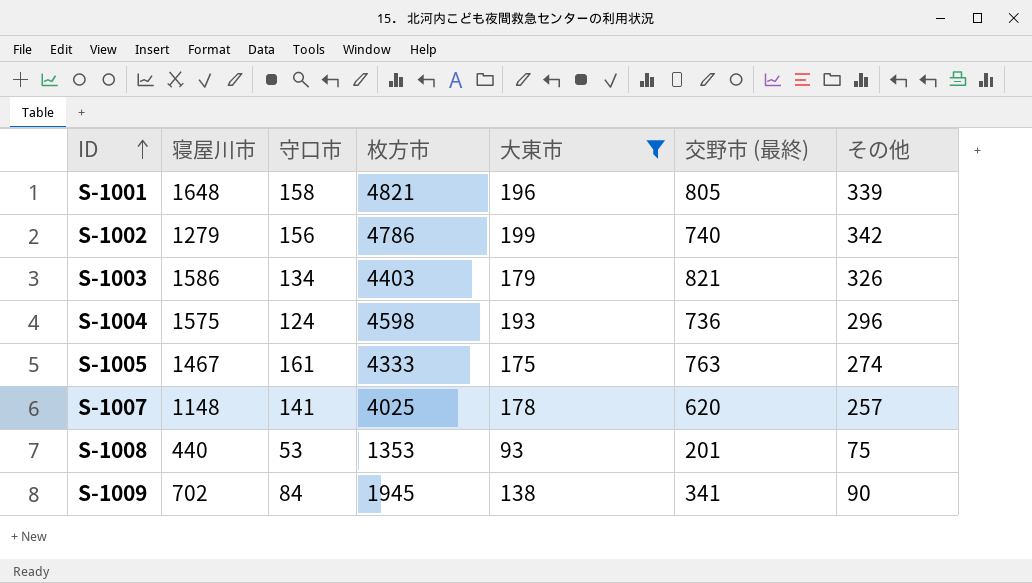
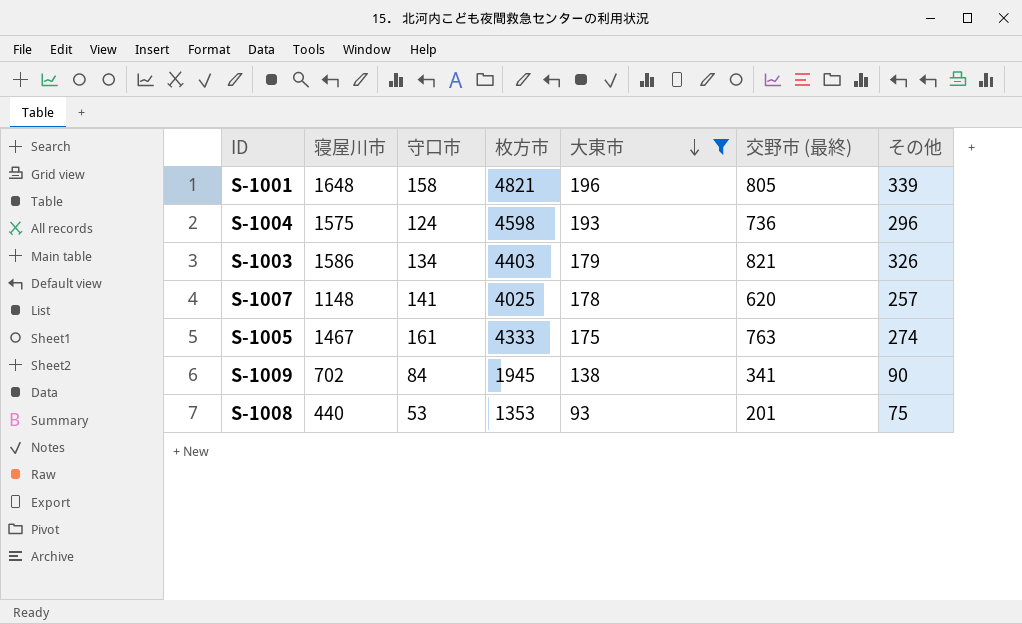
row order: ID ascending -> 大東市 descending
row S-1002: 1279 | 156 | 4786 | 199 | 740 | 342 -> none

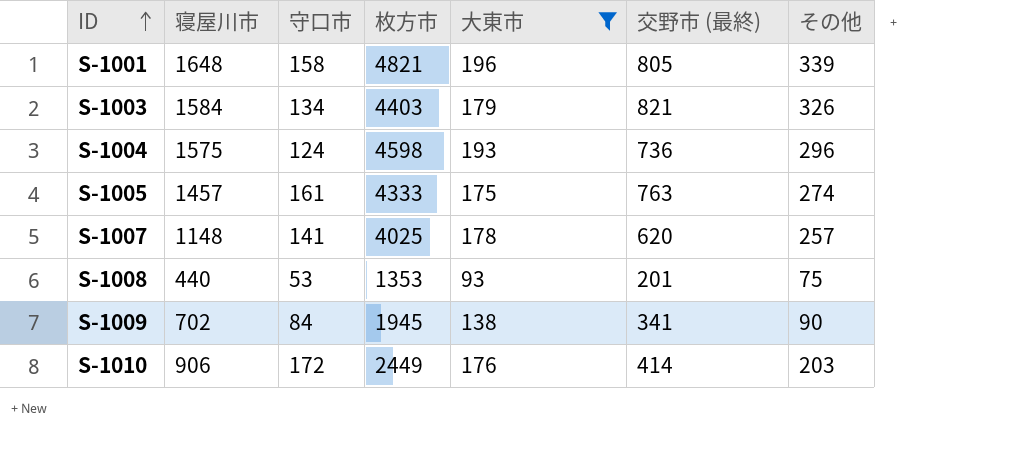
row order: 大東市 descending -> ID ascending
S-1003 | 寝屋川市: 1586 -> 1584
S-1005 | 寝屋川市: 1467 -> 1457
row S-1010: none -> 906 | 172 | 2449 | 176 | 414 | 203

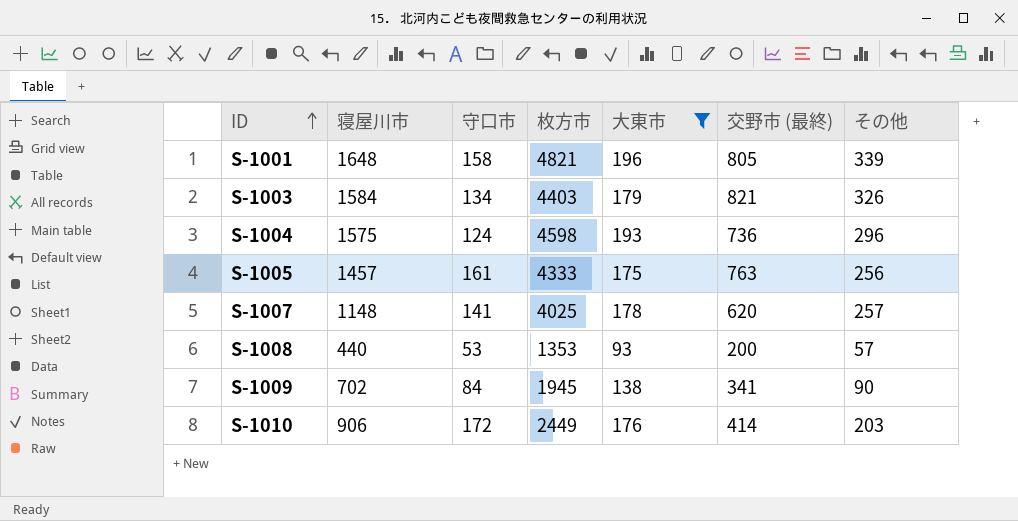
S-1005 | その他: 274 -> 256
S-1008 | 交野市 (最終): 201 -> 200
S-1008 | その他: 75 -> 57

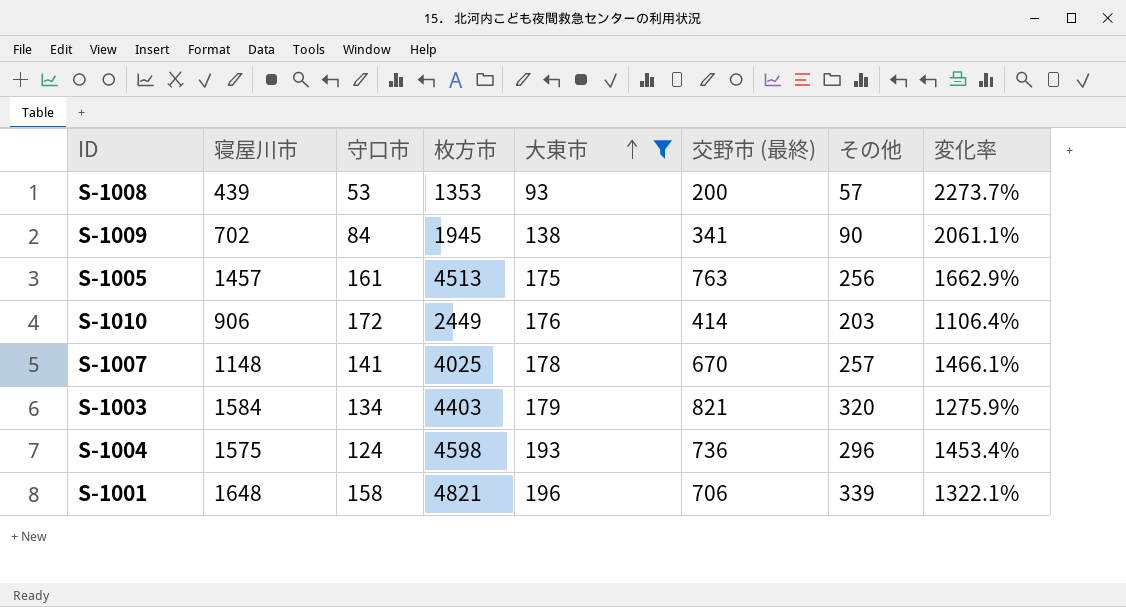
row order: ID ascending -> 大東市 ascending
column 変化率 | formula: none -> ([枚方市] - [その他]) / [その他]
S-1008 | 寝屋川市: 440 -> 439
S-1005 | 枚方市: 4333 -> 4513
S-1007 | 交野市 (最終): 620 -> 670
S-1003 | その他: 326 -> 320
S-1001 | 交野市 (最終): 805 -> 706

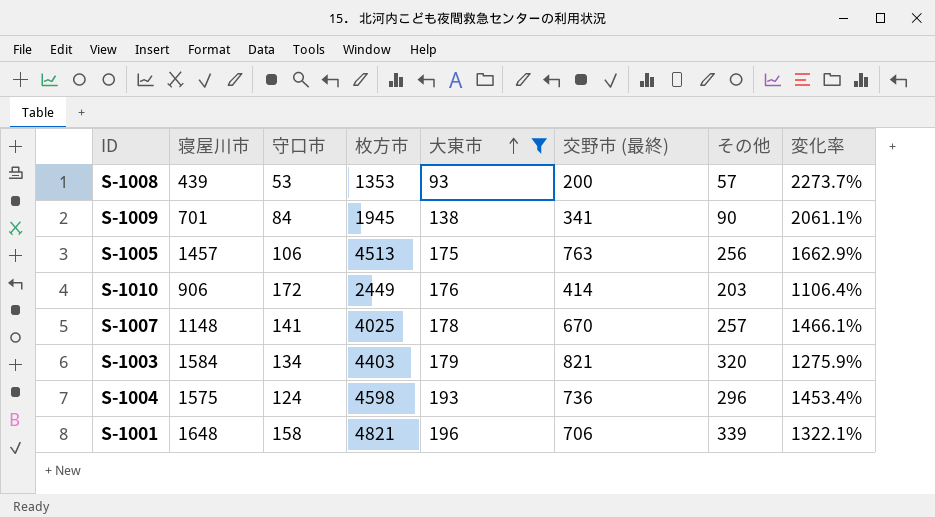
S-1009 | 寝屋川市: 702 -> 701
S-1005 | 守口市: 161 -> 106

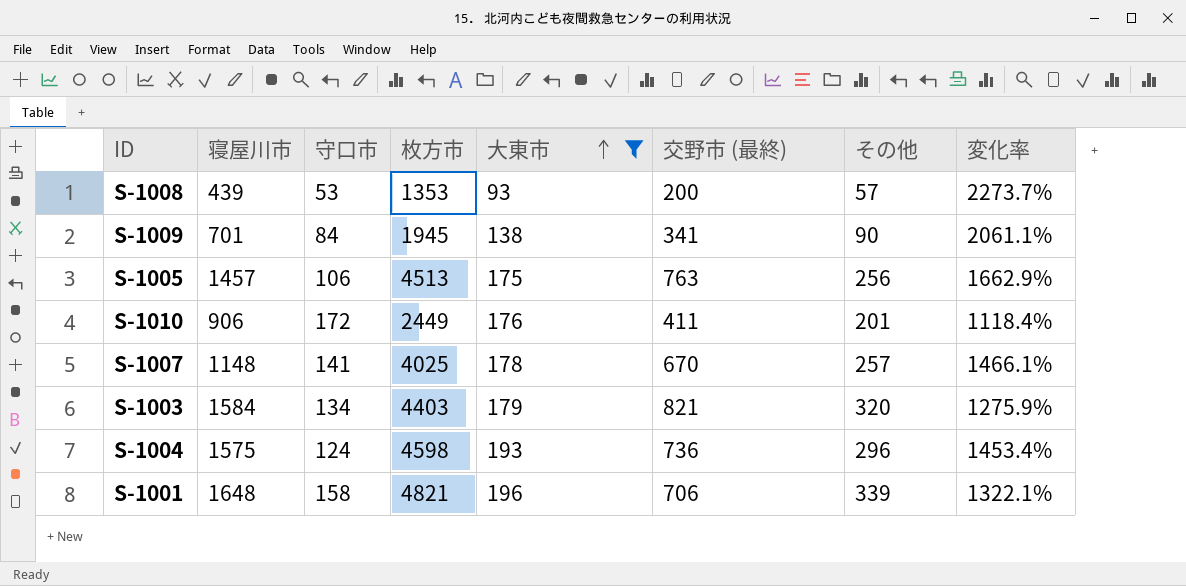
S-1010 | 交野市 (最終): 414 -> 411
S-1010 | その他: 203 -> 201
S-1010 | 変化率: 1106.4% -> 1118.4%

